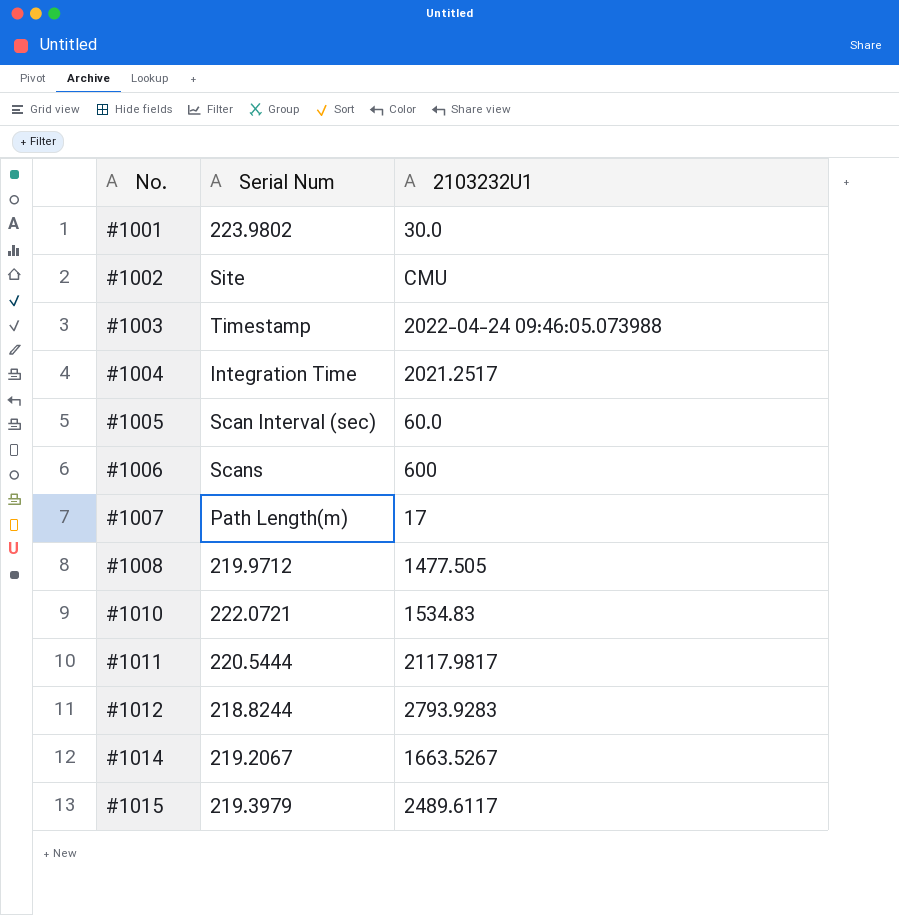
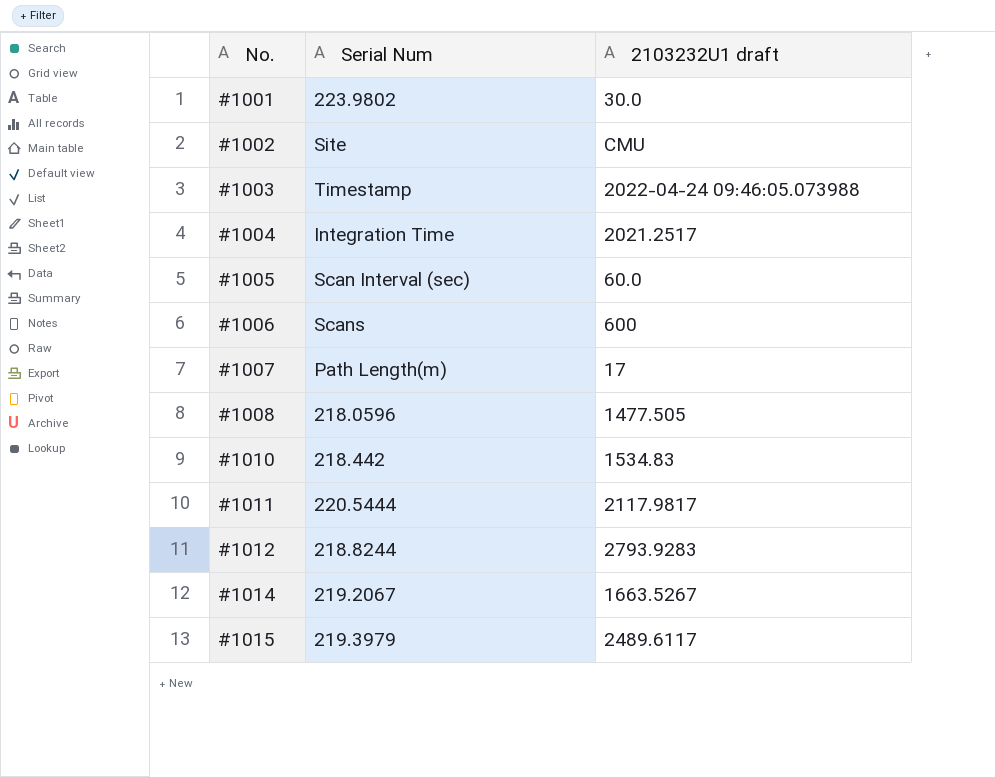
column name: 2103232U1 -> 2103232U1 draft
#1008 | Serial Num: 219.9712 -> 218.0596
#1010 | Serial Num: 222.0721 -> 218.442

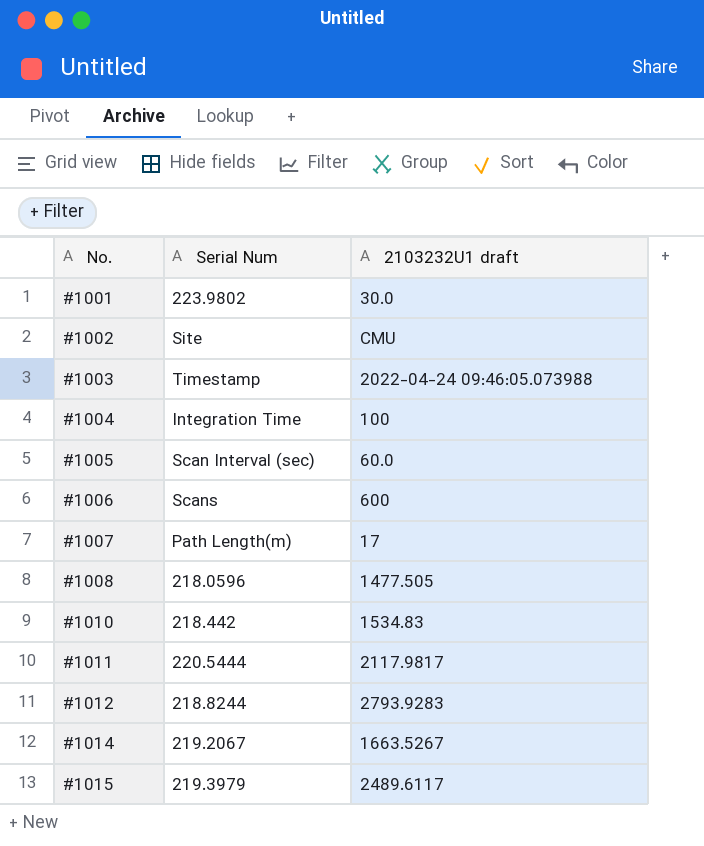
#1004 | 2103232U1 draft: 2021.2517 -> 100

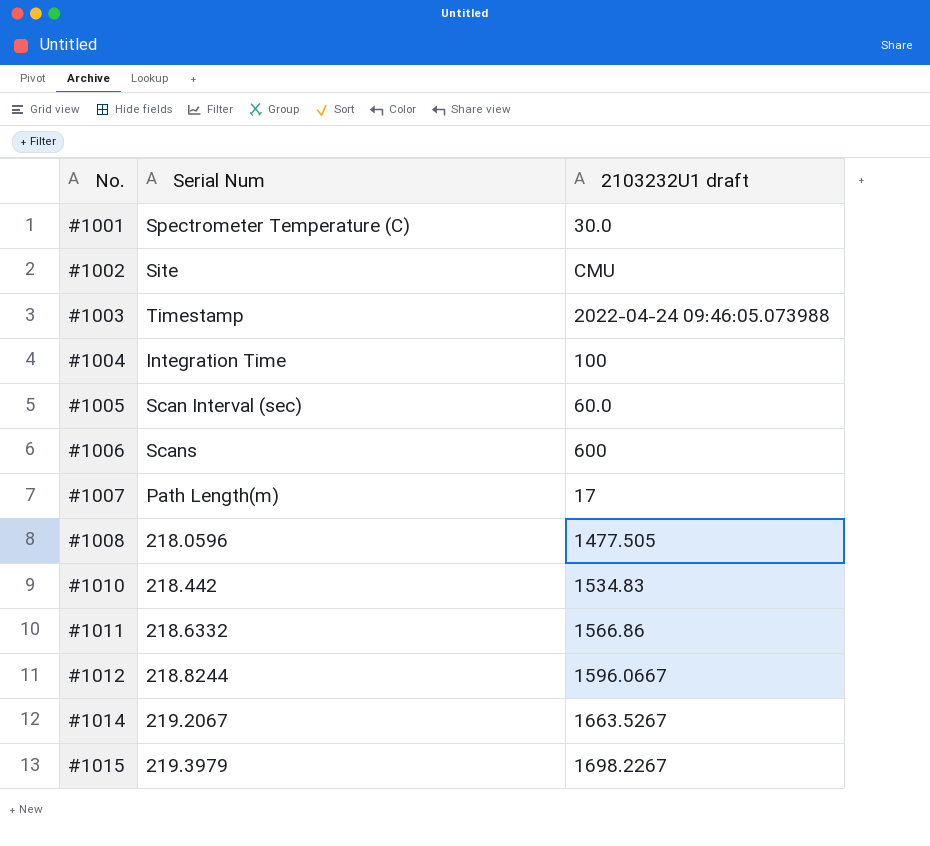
#1001 | Serial Num: 223.9802 -> Spectrometer Temperature (C)
#1011 | Serial Num: 220.5444 -> 218.6332
#1011 | 2103232U1 draft: 2117.9817 -> 1566.86
#1012 | 2103232U1 draft: 2793.9283 -> 1596.0667
#1015 | 2103232U1 draft: 2489.6117 -> 1698.2267

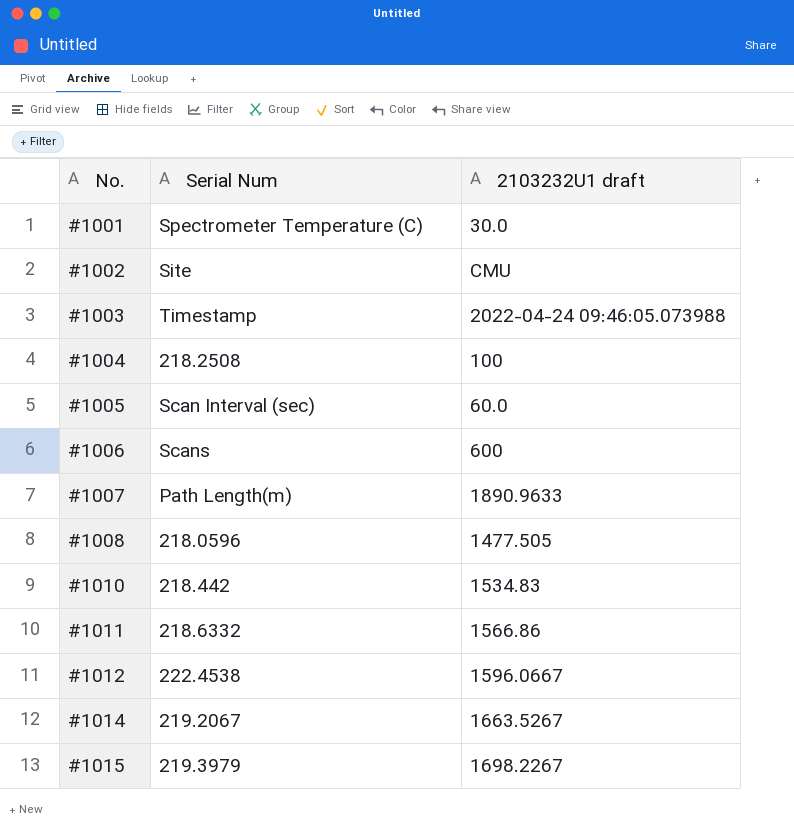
#1004 | Serial Num: Integration Time -> 218.2508
#1007 | 2103232U1 draft: 17 -> 1890.9633
#1012 | Serial Num: 218.8244 -> 222.4538

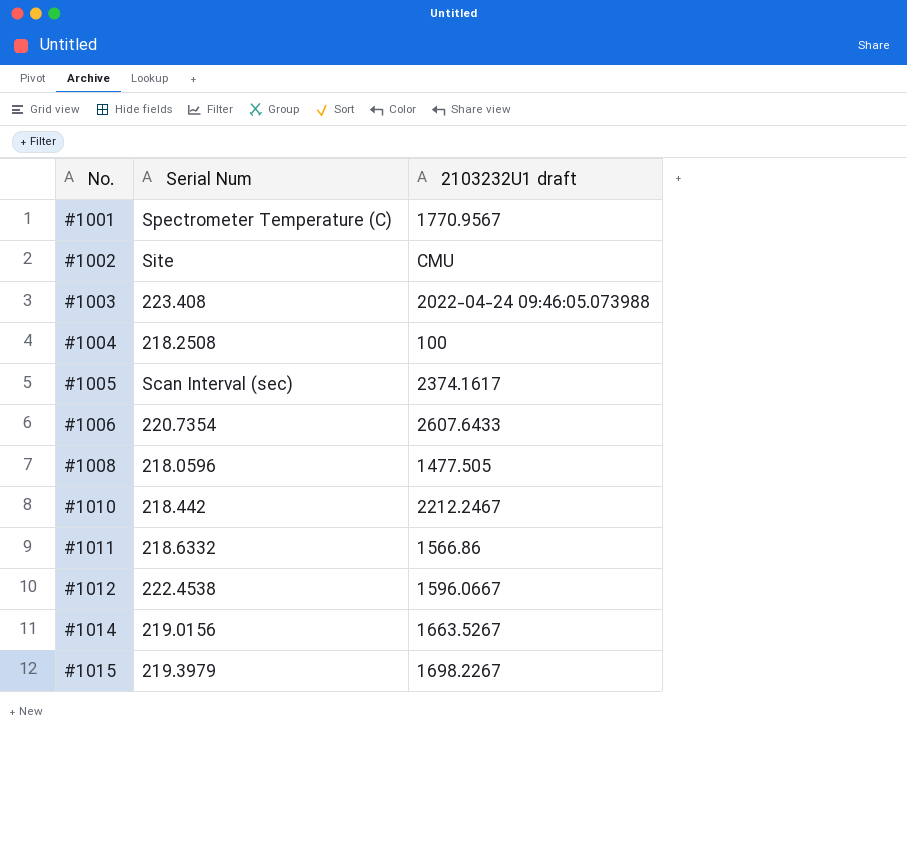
row #1007: Path Length(m) | 1890.9633 -> none
#1001 | 2103232U1 draft: 30.0 -> 1770.9567
#1003 | Serial Num: Timestamp -> 223.408
#1005 | 2103232U1 draft: 60.0 -> 2374.1617
#1006 | Serial Num: Scans -> 220.7354
#1006 | 2103232U1 draft: 600 -> 2607.6433
#1010 | 2103232U1 draft: 1534.83 -> 2212.2467
#1014 | Serial Num: 219.2067 -> 219.0156

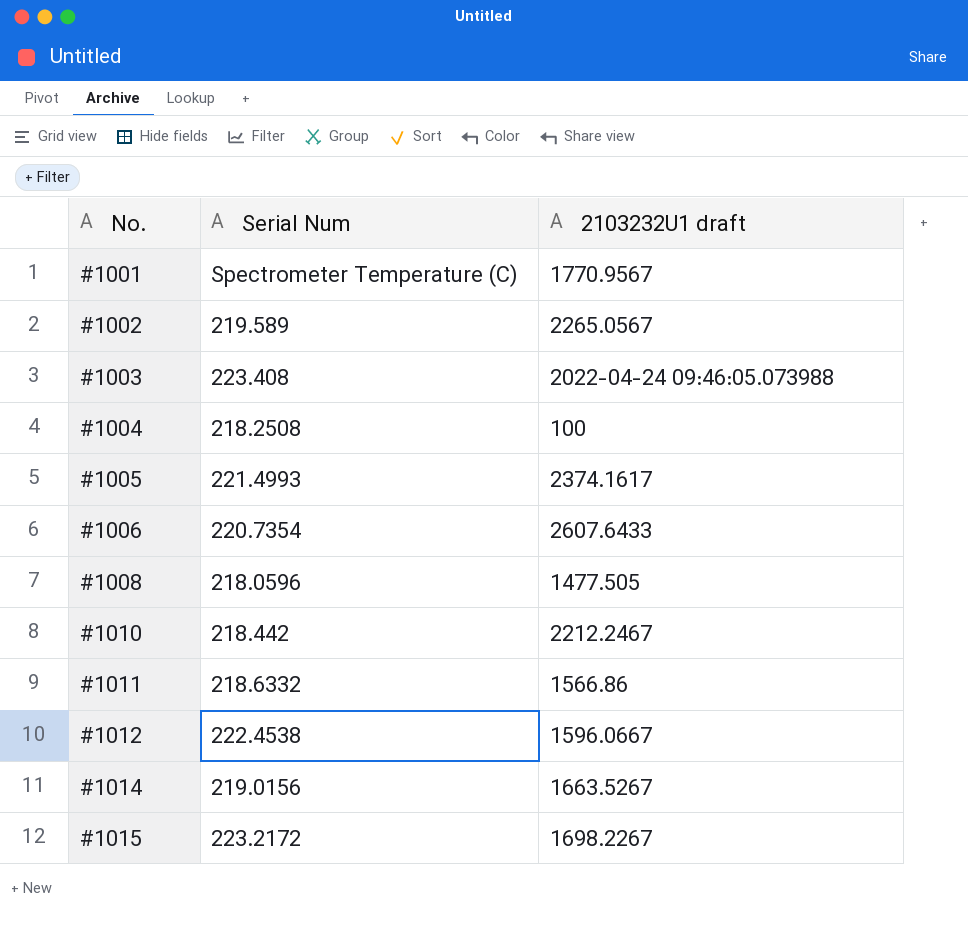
#1002 | Serial Num: Site -> 219.589
#1002 | 2103232U1 draft: CMU -> 2265.0567
#1005 | Serial Num: Scan Interval (sec) -> 221.4993
#1015 | Serial Num: 219.3979 -> 223.2172

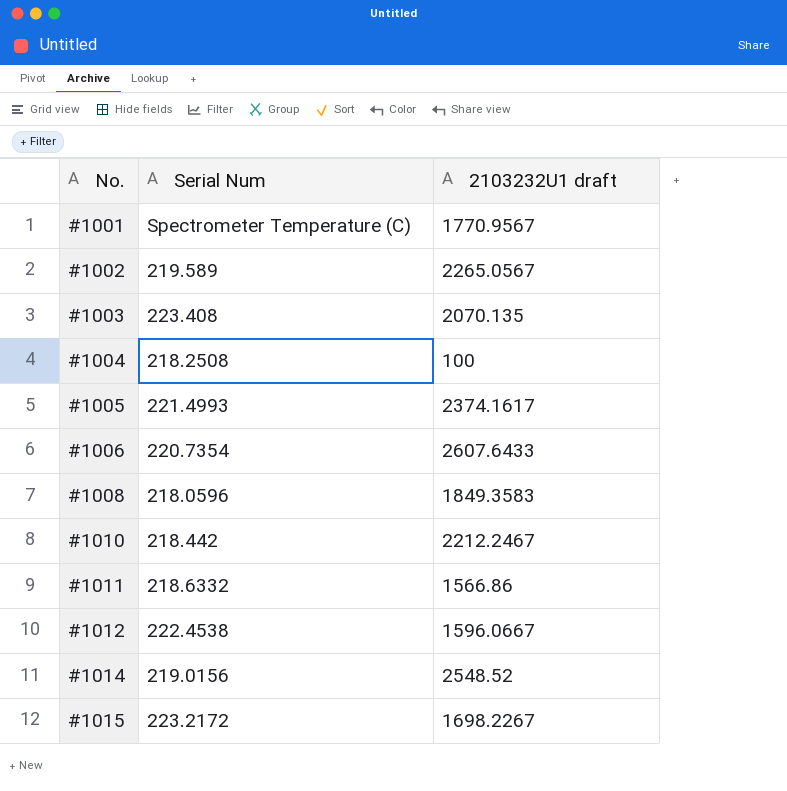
#1003 | 2103232U1 draft: 2022-04-24 09:46:05.073988 -> 2070.135
#1008 | 2103232U1 draft: 1477.505 -> 1849.3583
#1014 | 2103232U1 draft: 1663.5267 -> 2548.52

